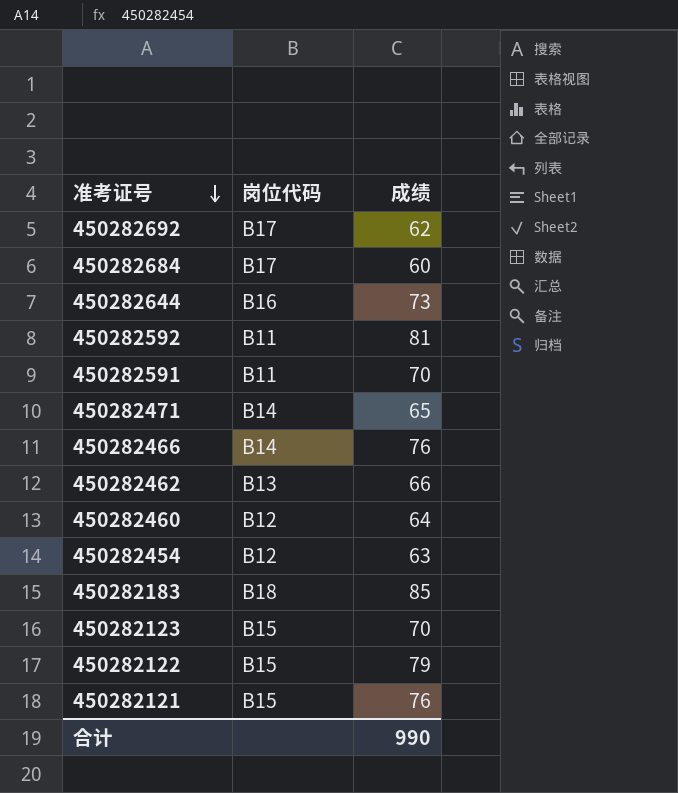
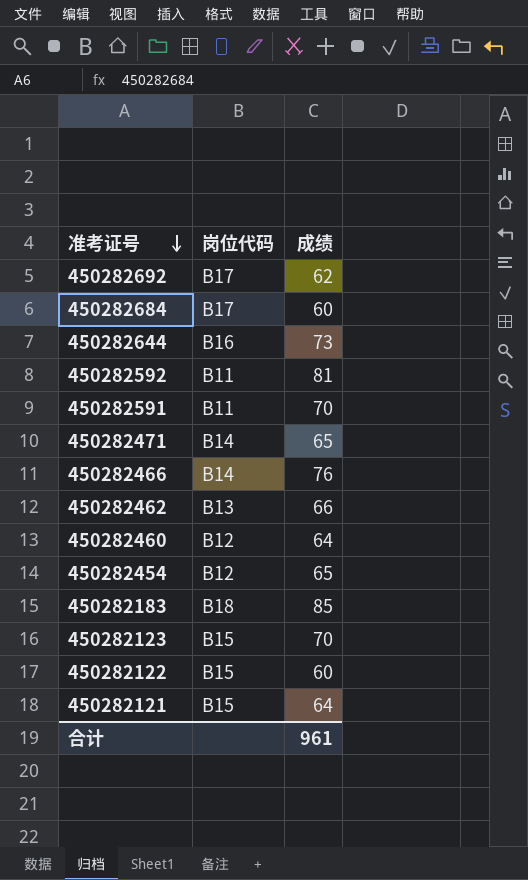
450282454 | 成绩: 63 -> 65
450282122 | 成绩: 79 -> 60
450282121 | 成绩: 76 -> 64
合计 | 成绩: 990 -> 961

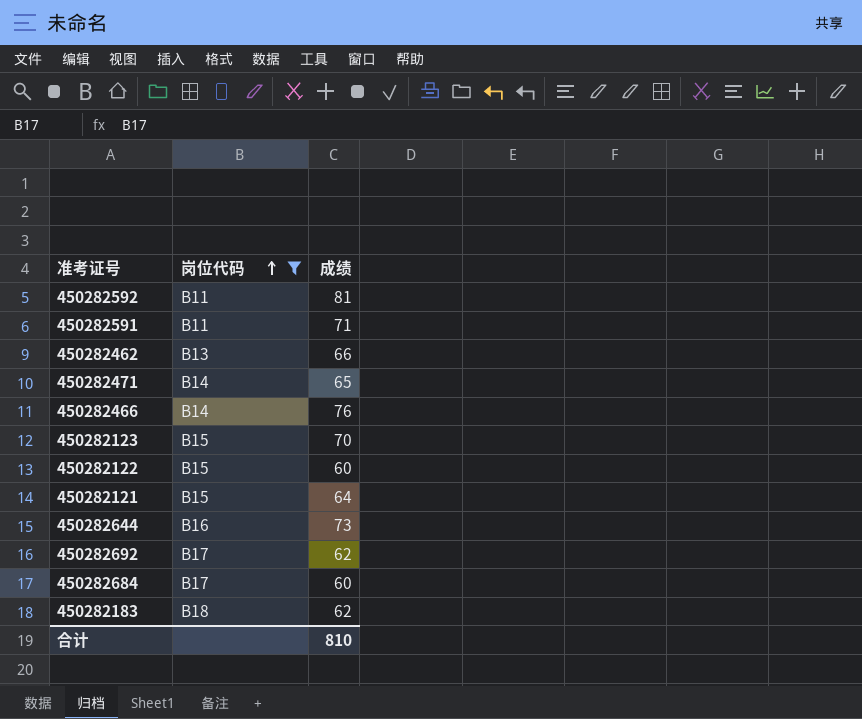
filter: none -> 岗位代码 != B12
row order: 准考证号 descending -> 岗位代码 ascending
450282591 | 成绩: 70 -> 71
450282183 | 成绩: 85 -> 62
合计 | 成绩: 961 -> 810

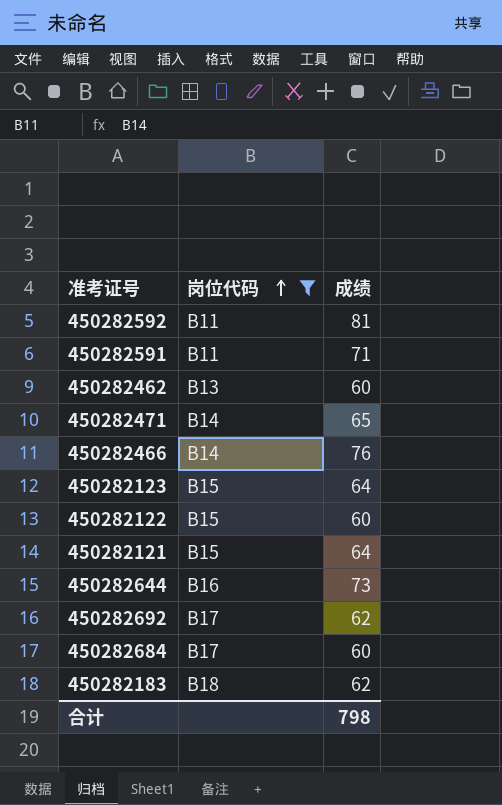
450282462 | 成绩: 66 -> 60
450282123 | 成绩: 70 -> 64
合计 | 成绩: 810 -> 798

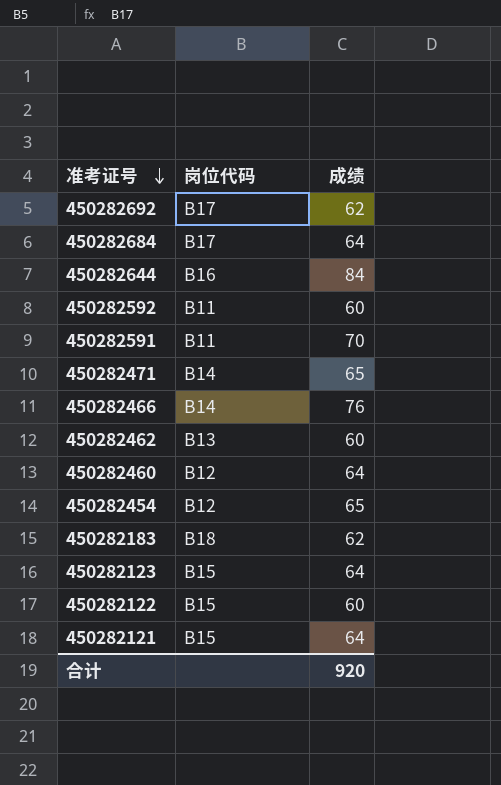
filter: 岗位代码 != B12 -> none
row order: 岗位代码 ascending -> 准考证号 descending
450282684 | 成绩: 60 -> 64
450282644 | 成绩: 73 -> 84
450282592 | 成绩: 81 -> 60
450282591 | 成绩: 71 -> 70
合计 | 成绩: 798 -> 920

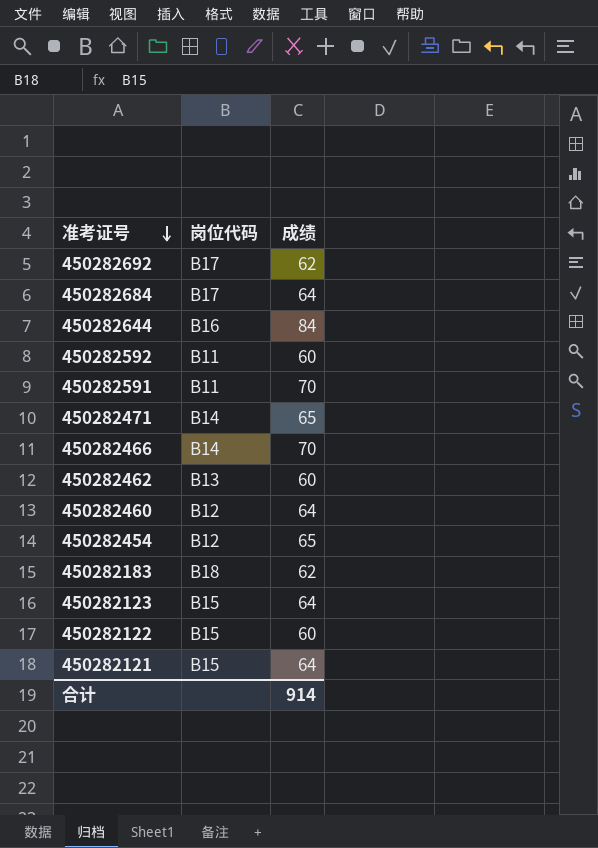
450282466 | 成绩: 76 -> 70
合计 | 成绩: 920 -> 914

